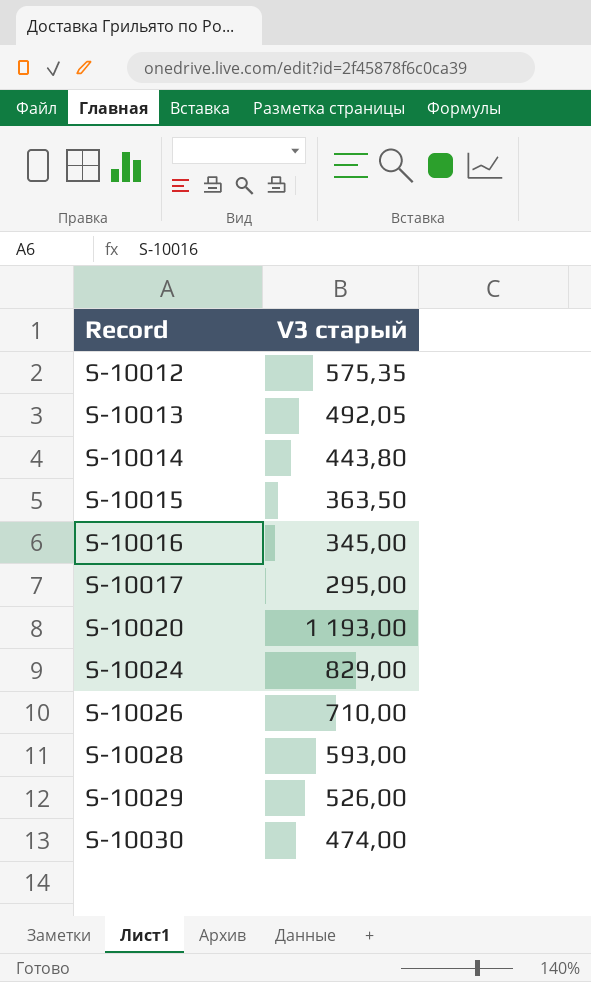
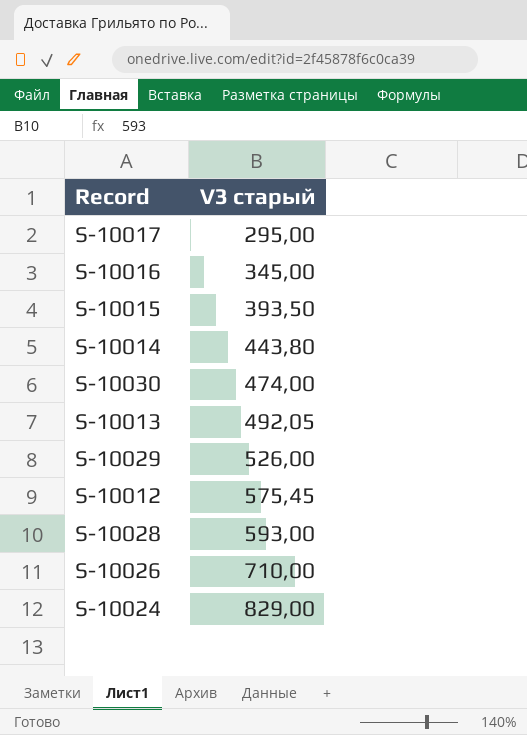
row order: Record ascending -> V3 старый ascending
row S-10020: 1 193,00 -> none
S-10015 | V3 старый: 363,50 -> 393,50
S-10012 | V3 старый: 575,35 -> 575,45

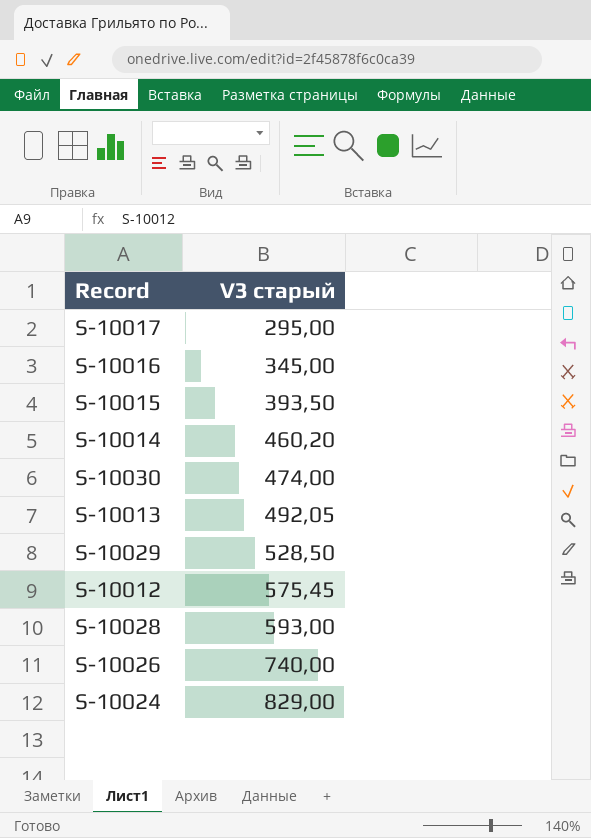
S-10014 | V3 старый: 443,80 -> 460,20
S-10029 | V3 старый: 526,00 -> 528,50
S-10026 | V3 старый: 710,00 -> 740,00

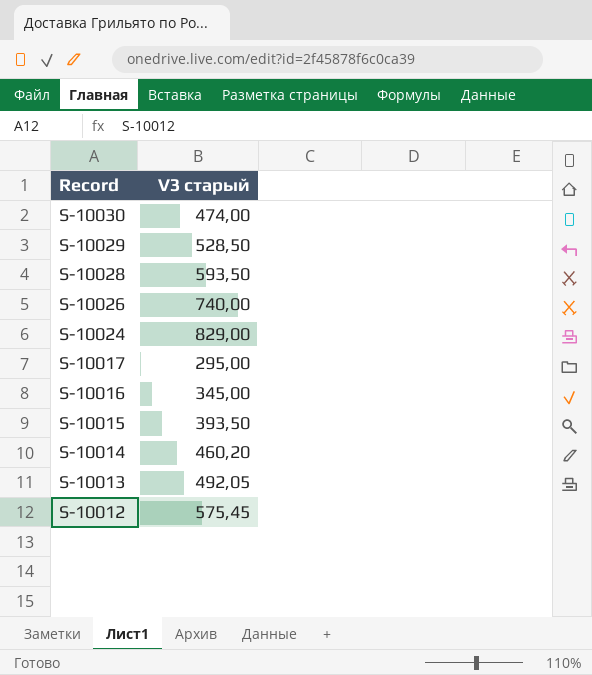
row order: V3 старый ascending -> Record descending
S-10028 | V3 старый: 593,00 -> 593,50

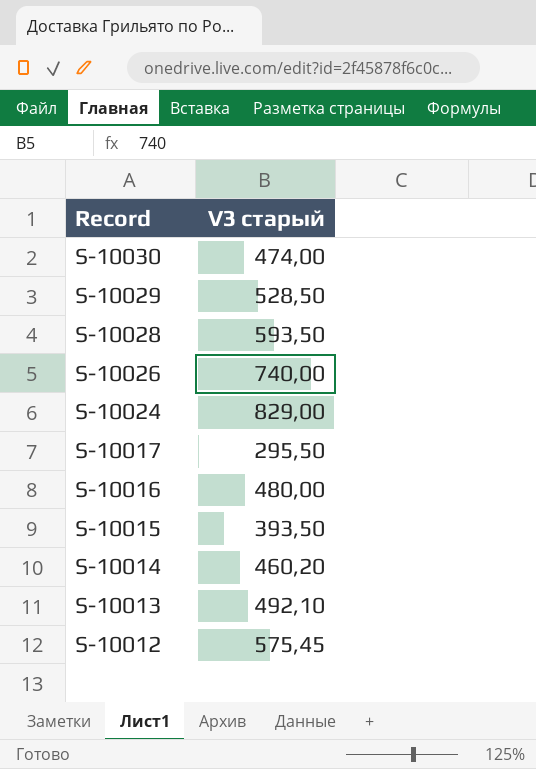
S-10017 | V3 старый: 295,00 -> 295,50
S-10016 | V3 старый: 345,00 -> 480,00
S-10013 | V3 старый: 492,05 -> 492,10

